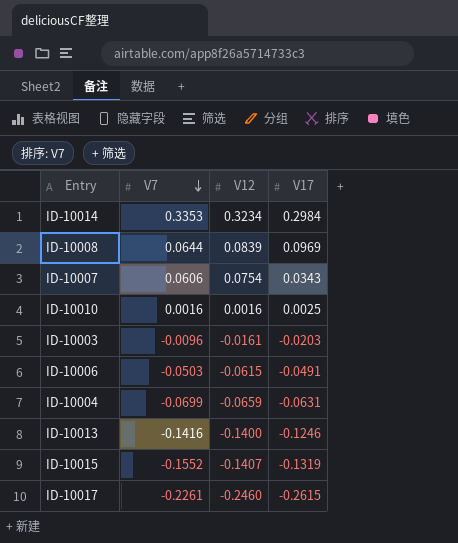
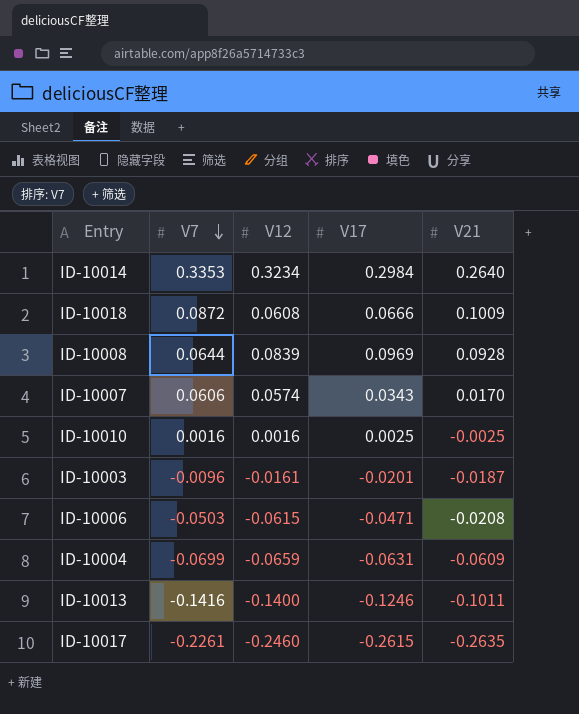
column V21 | position: none -> 5
row ID-10015: -0.1552 | -0.1407 | -0.1319 -> none
row ID-10018: none -> 0.0872 | 0.0608 | 0.0666 | 0.1009
ID-10007 | V12: 0.0754 -> 0.0574
ID-10003 | V17: -0.0203 -> -0.0201
ID-10006 | V17: -0.0491 -> -0.0471

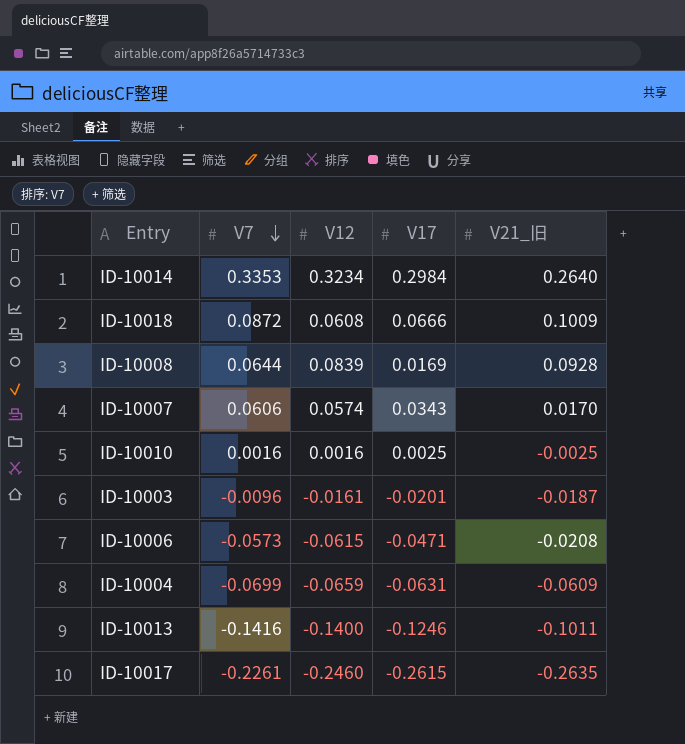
column name: V21 -> V21_旧
ID-10008 | V17: 0.0969 -> 0.0169
ID-10006 | V7: -0.0503 -> -0.0573

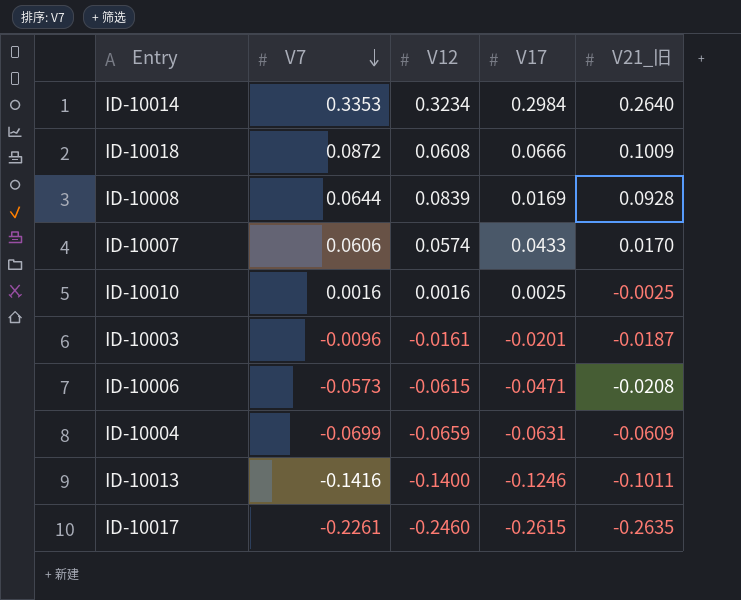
ID-10007 | V17: 0.0343 -> 0.0433

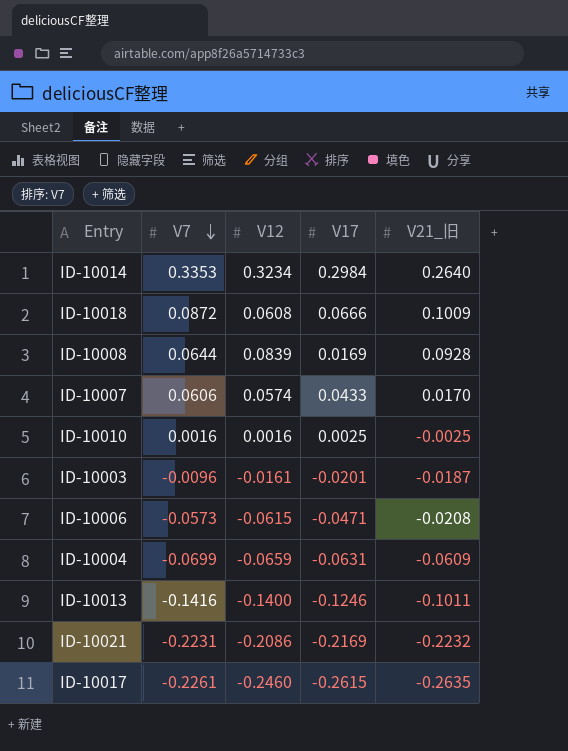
row ID-10021: none -> -0.2231 | -0.2086 | -0.2169 | -0.2232

